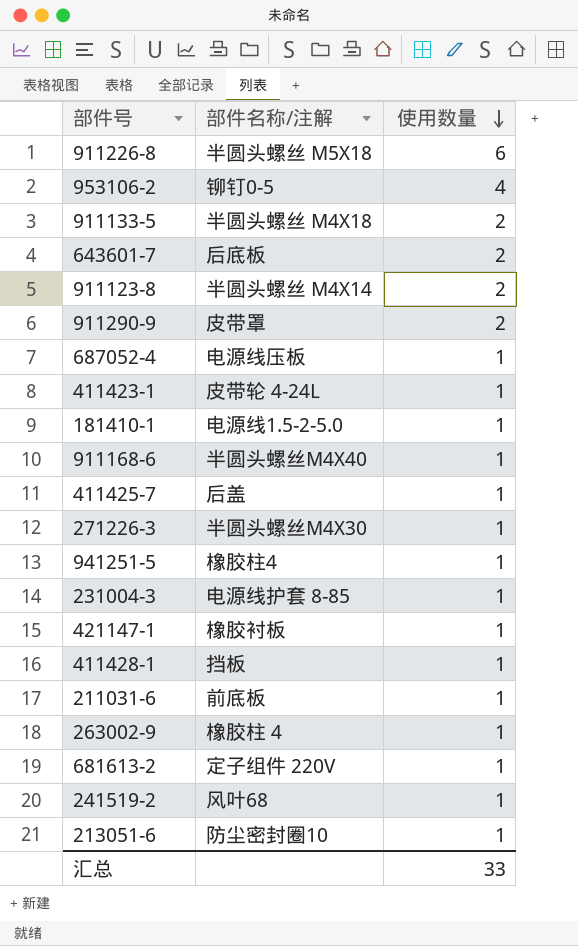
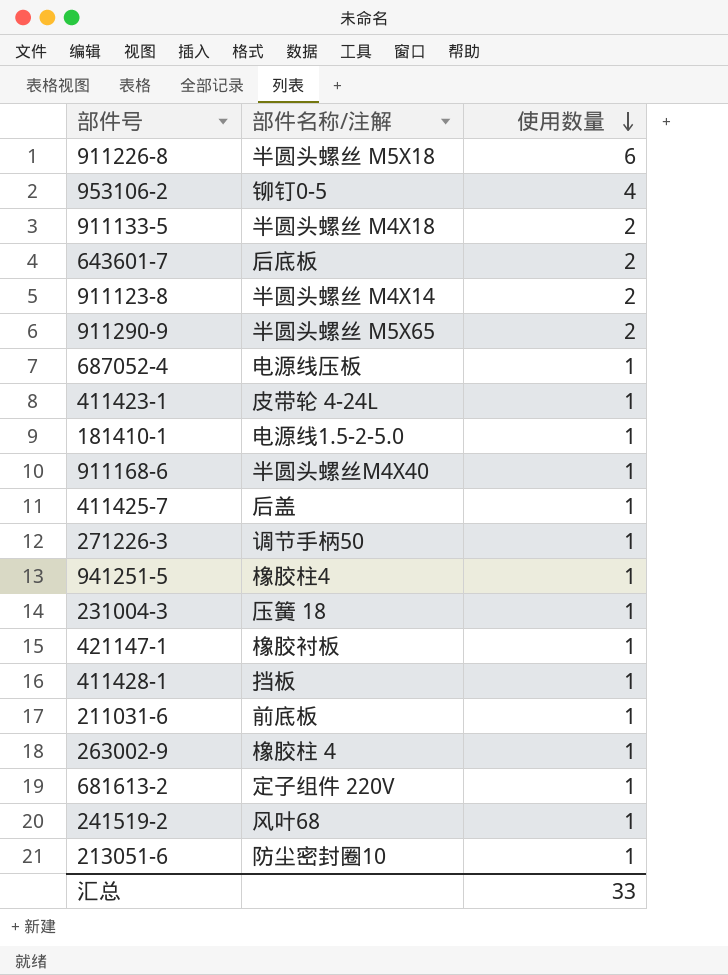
911290-9 | 部件名称/注解: 皮带罩 -> 半圆头螺丝 M5X65
271226-3 | 部件名称/注解: 半圆头螺丝M4X30 -> 调节手柄50
231004-3 | 部件名称/注解: 电源线护套 8-85 -> 压簧 18

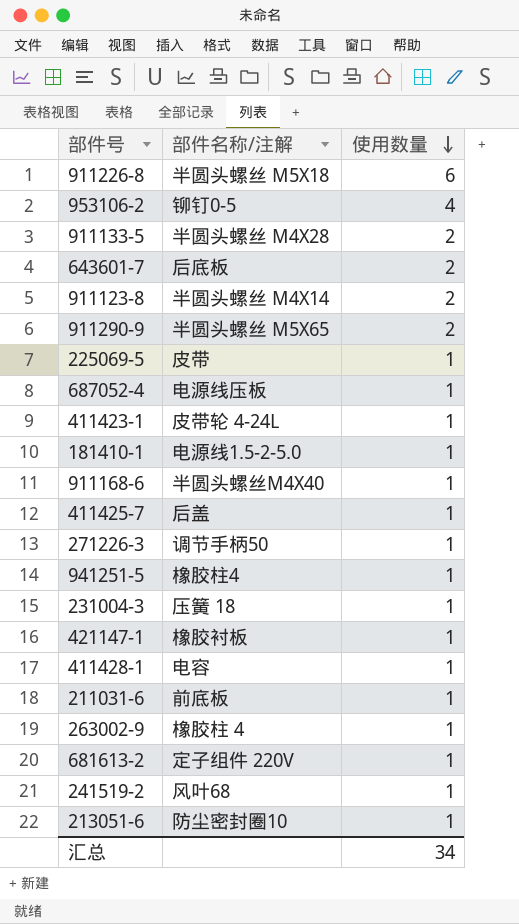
911133-5 | 部件名称/注解: 半圆头螺丝 M4X18 -> 半圆头螺丝 M4X28
row 225069-5: none -> 皮带 | 1
411428-1 | 部件名称/注解: 挡板 -> 电容
汇总 | 使用数量: 33 -> 34

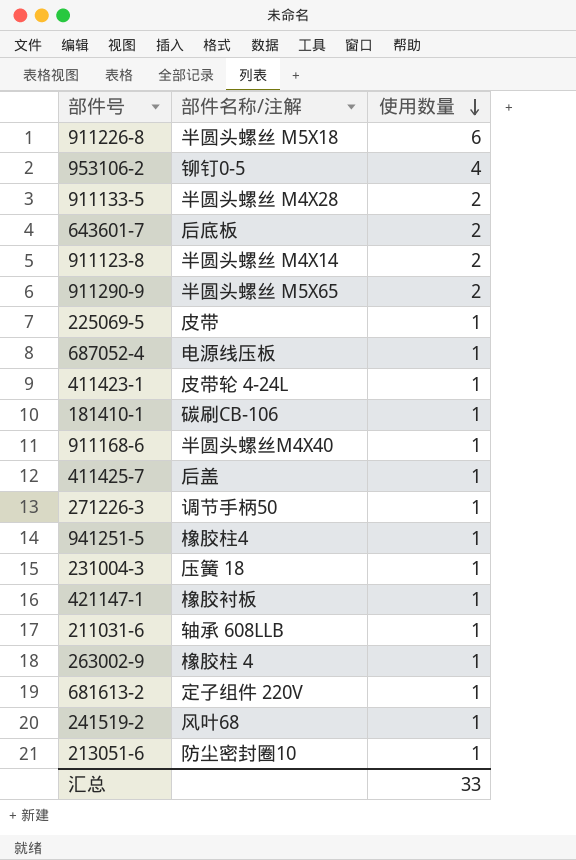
row 411428-1: 电容 | 1 -> none
181410-1 | 部件名称/注解: 电源线1.5-2-5.0 -> 碳刷CB-106
211031-6 | 部件名称/注解: 前底板 -> 轴承 608LLB
汇总 | 使用数量: 34 -> 33

